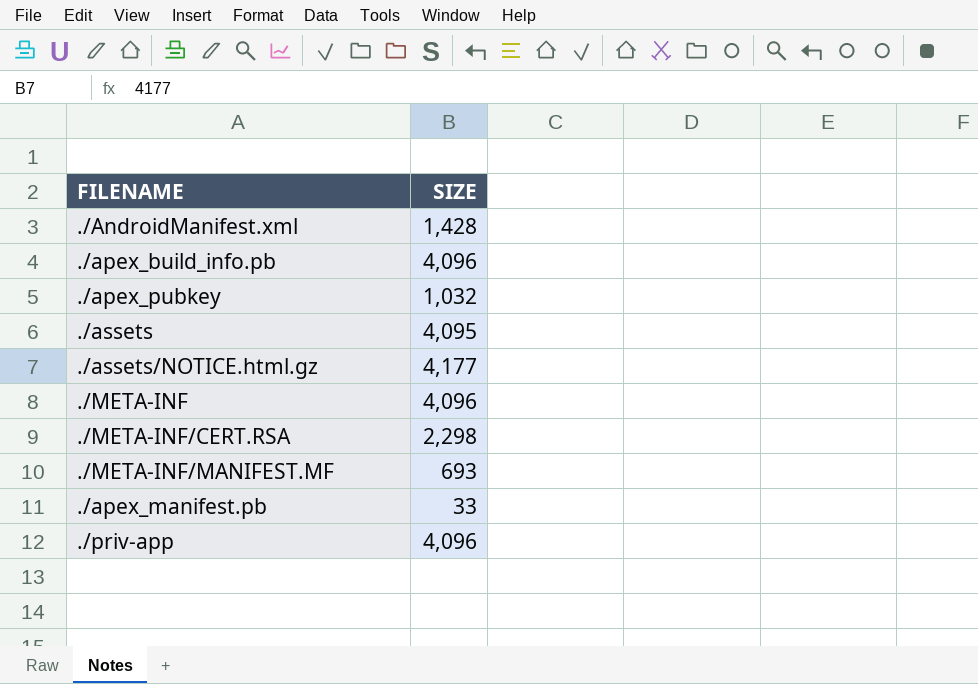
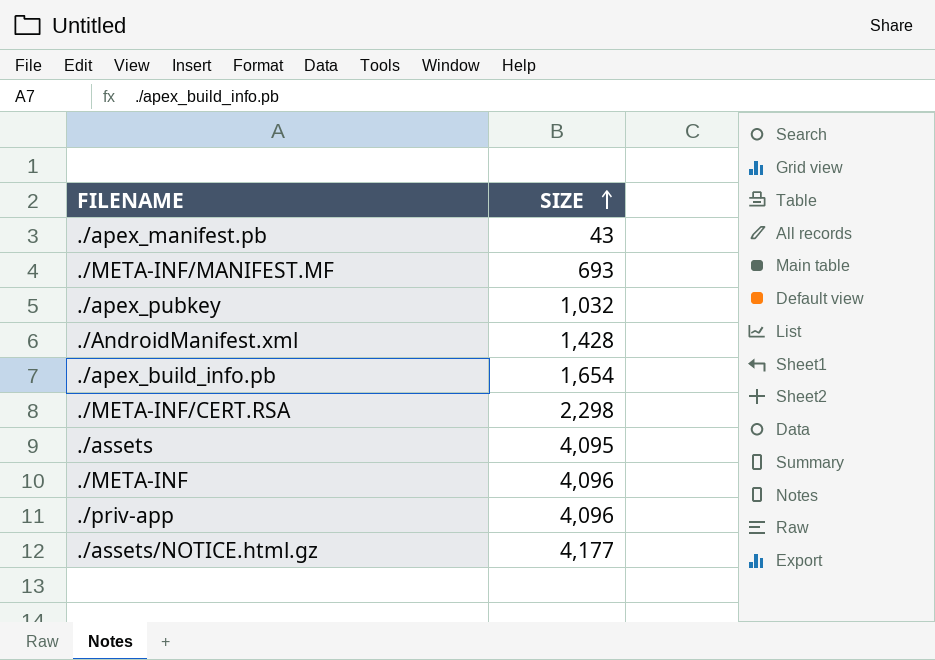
row order: none -> SIZE ascending
./apex_manifest.pb | SIZE: 33 -> 43
./apex_build_info.pb | SIZE: 4,096 -> 1,654

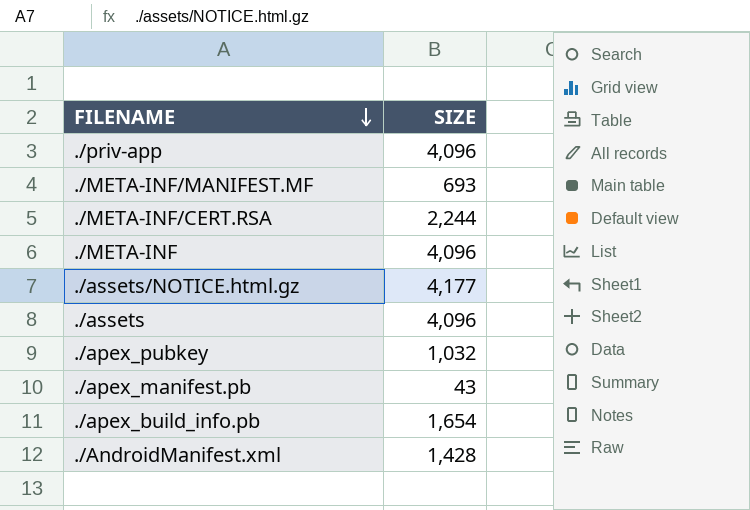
row order: SIZE ascending -> FILENAME descending
./META-INF/CERT.RSA | SIZE: 2,298 -> 2,244
./assets | SIZE: 4,095 -> 4,096

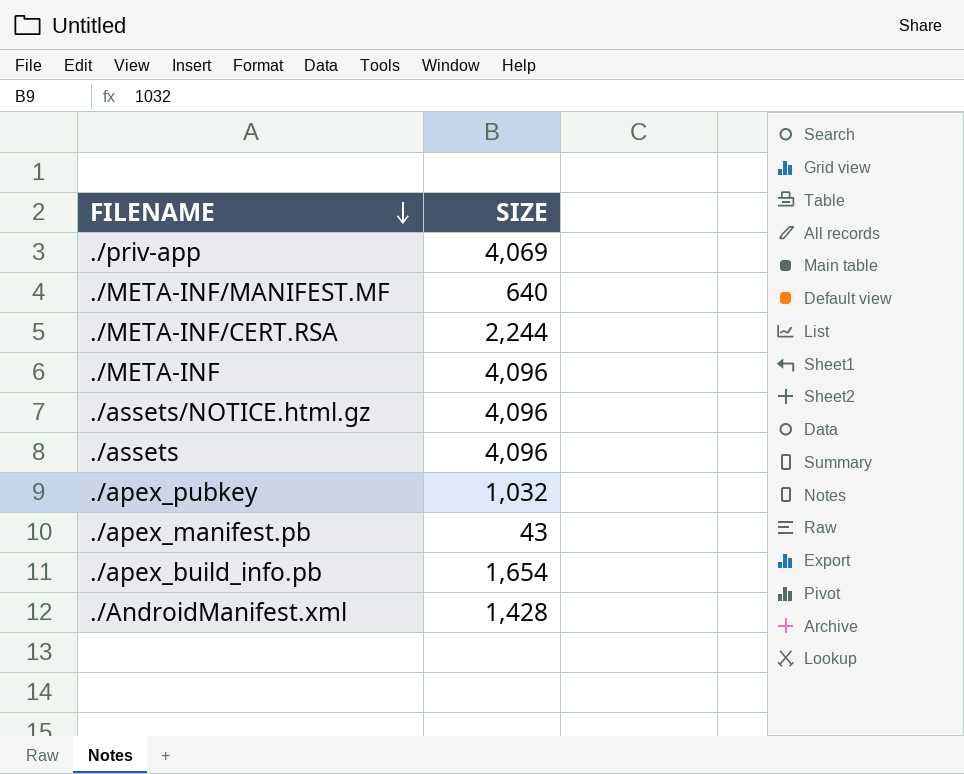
./priv-app | SIZE: 4,096 -> 4,069
./META-INF/MANIFEST.MF | SIZE: 693 -> 640
./assets/NOTICE.html.gz | SIZE: 4,177 -> 4,096

